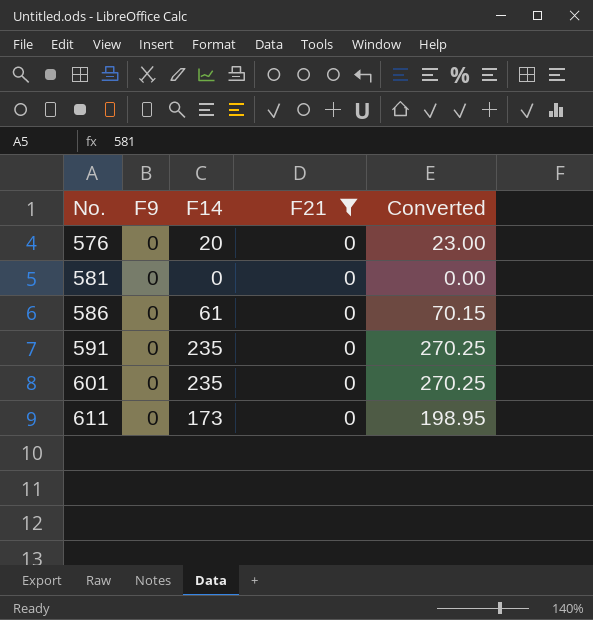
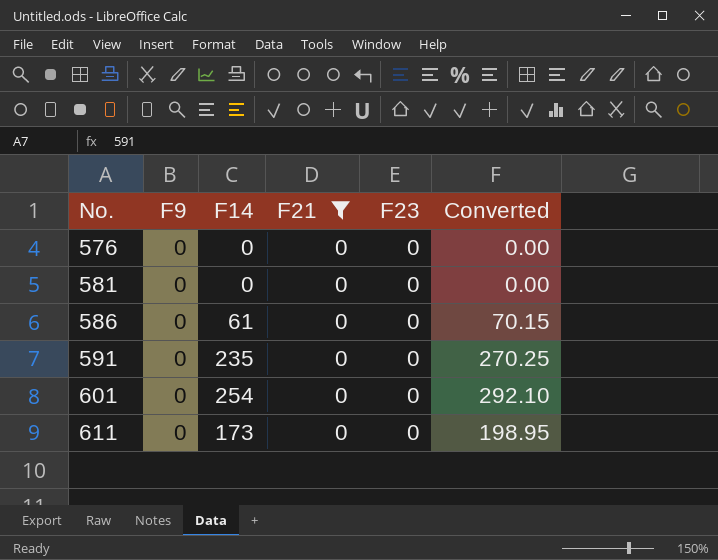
column F23 | position: none -> 5
576 | F14: 20 -> 0
576 | Converted: 23.00 -> 0.00
601 | F14: 235 -> 254
601 | Converted: 270.25 -> 292.10

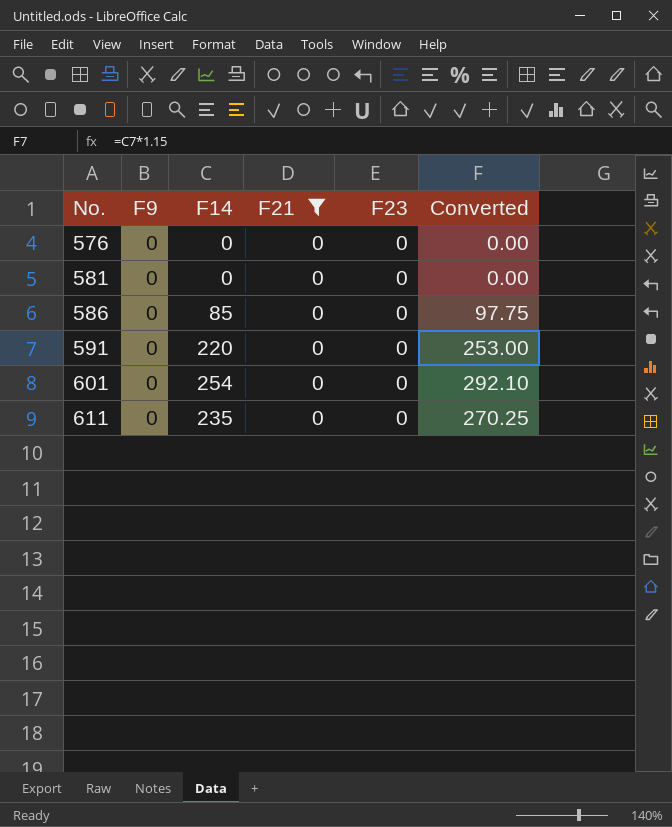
586 | F14: 61 -> 85
586 | Converted: 70.15 -> 97.75
591 | F14: 235 -> 220
591 | Converted: 270.25 -> 253.00
611 | F14: 173 -> 235
611 | Converted: 198.95 -> 270.25

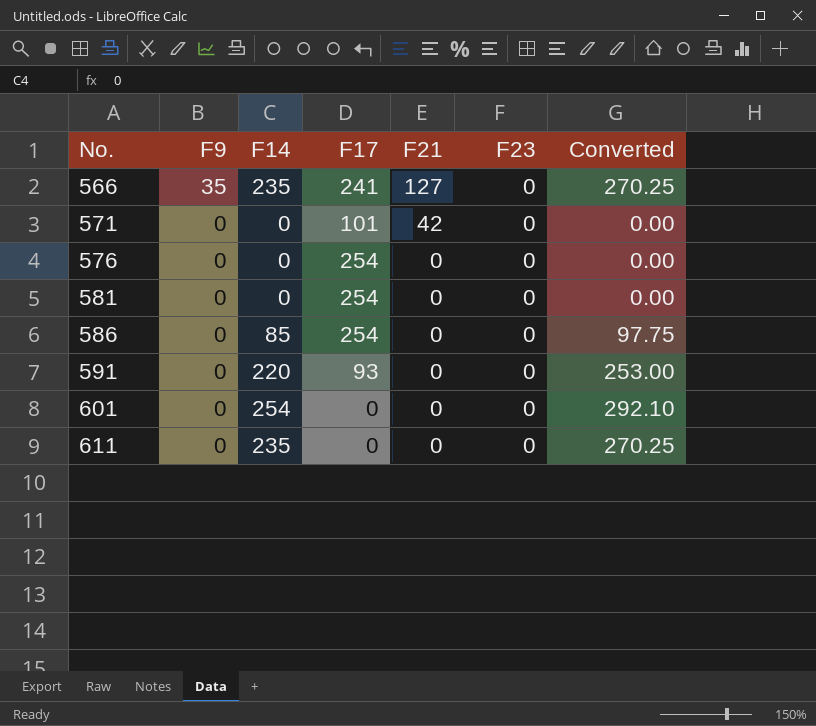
filter: F21 = 0 -> none
column F17 | position: none -> 4

